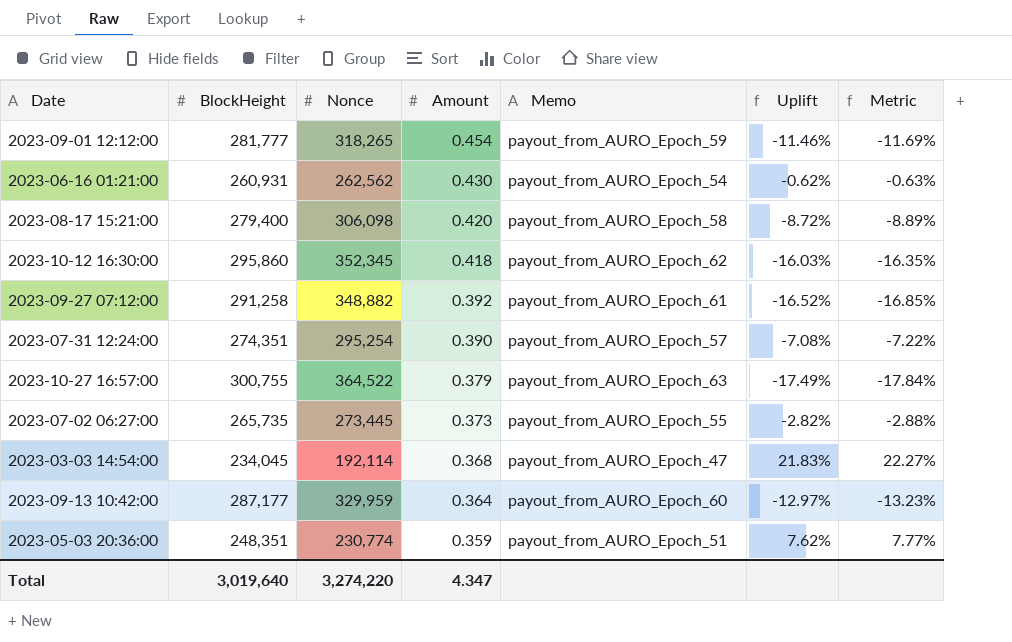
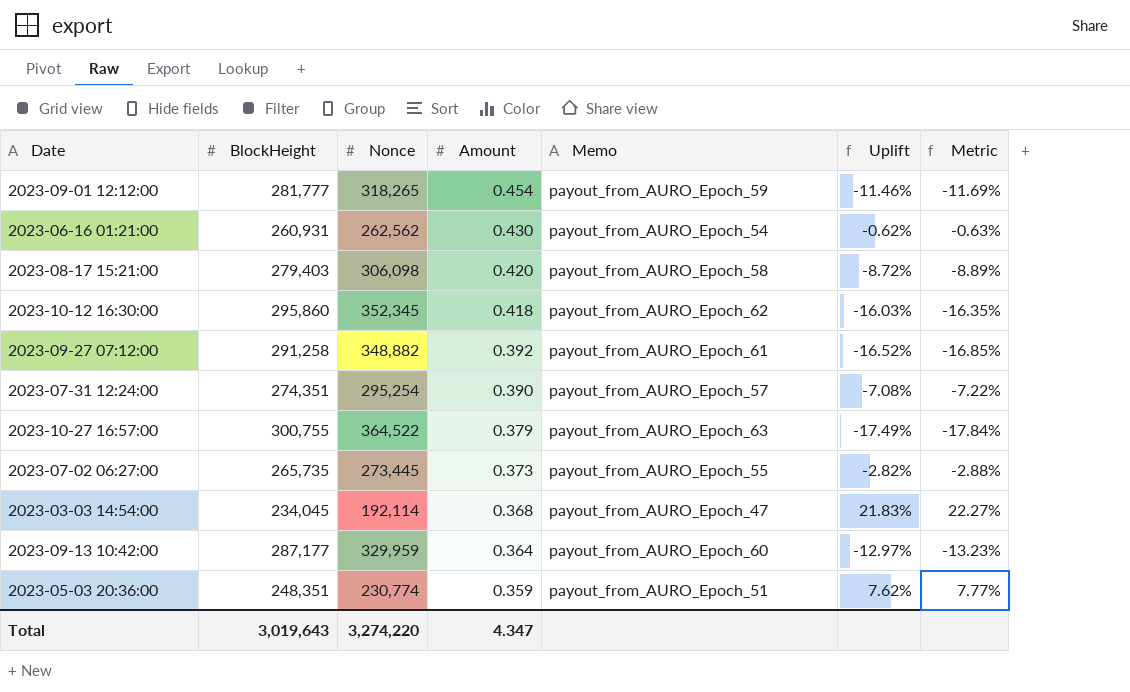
2023-08-17 15:21:00 | BlockHeight: 279,400 -> 279,403
Total | BlockHeight: 3,019,640 -> 3,019,643

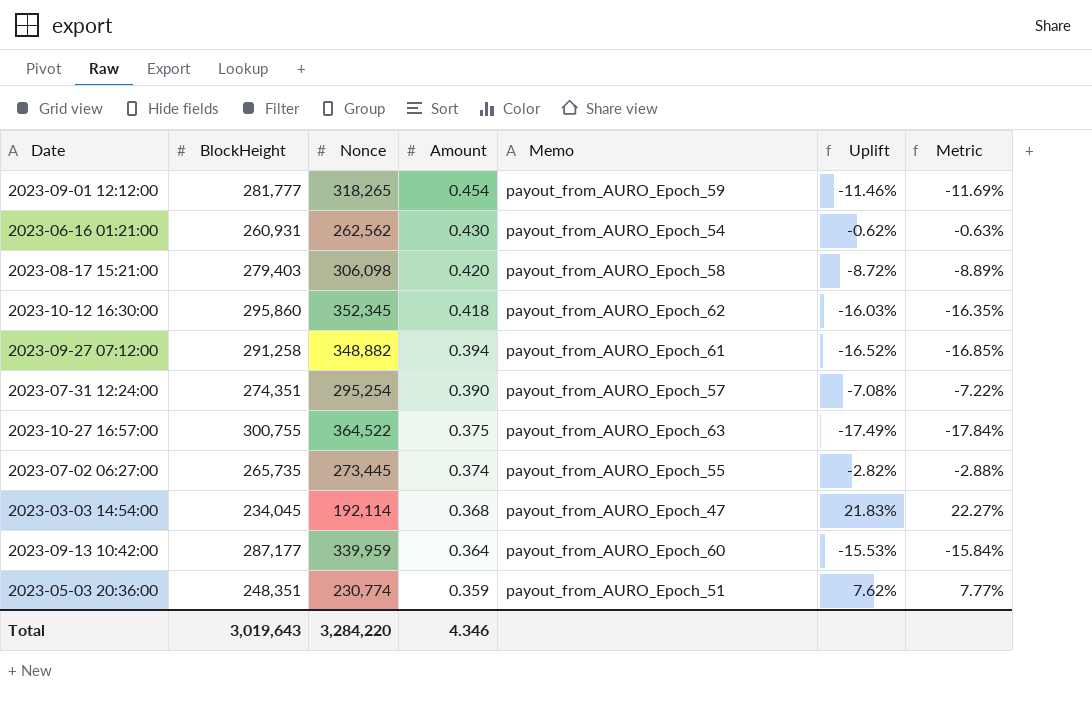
2023-09-27 07:12:00 | Amount: 0.392 -> 0.394
2023-10-27 16:57:00 | Amount: 0.379 -> 0.375
2023-07-02 06:27:00 | Amount: 0.373 -> 0.374
2023-09-13 10:42:00 | Nonce: 329,959 -> 339,959
2023-09-13 10:42:00 | Uplift: -12.97% -> -15.53%
2023-09-13 10:42:00 | Metric: -13.23% -> -15.84%
Total | Nonce: 3,274,220 -> 3,284,220
Total | Amount: 4.347 -> 4.346

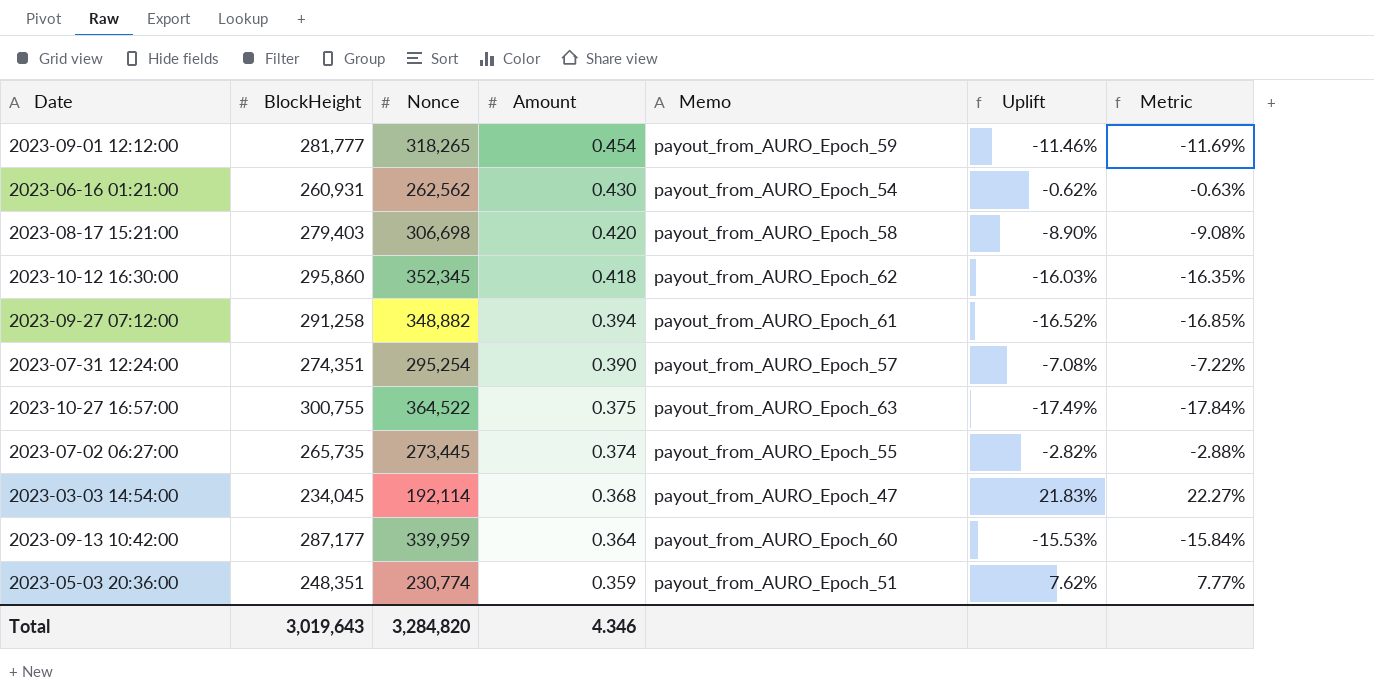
2023-08-17 15:21:00 | Nonce: 306,098 -> 306,698
2023-08-17 15:21:00 | Uplift: -8.72% -> -8.90%
2023-08-17 15:21:00 | Metric: -8.89% -> -9.08%
Total | Nonce: 3,284,220 -> 3,284,820

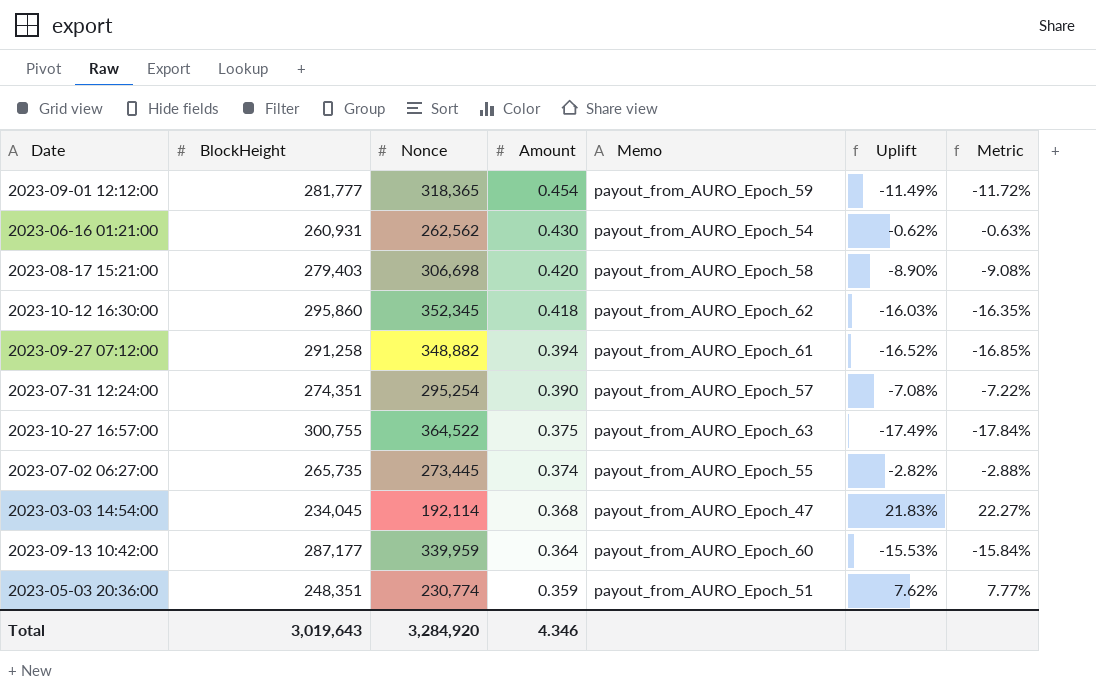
2023-09-01 12:12:00 | Nonce: 318,265 -> 318,365
2023-09-01 12:12:00 | Uplift: -11.46% -> -11.49%
2023-09-01 12:12:00 | Metric: -11.69% -> -11.72%
Total | Nonce: 3,284,820 -> 3,284,920

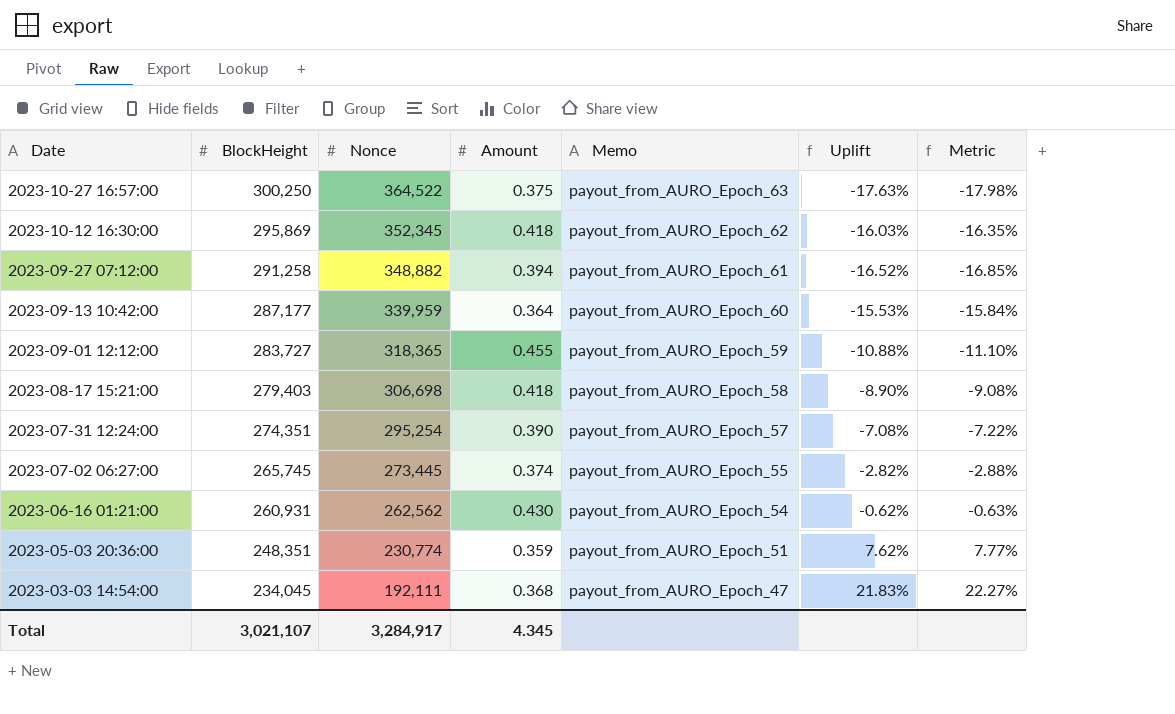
row order: Amount descending -> Date descending
2023-10-27 16:57:00 | BlockHeight: 300,755 -> 300,250
2023-10-27 16:57:00 | Uplift: -17.49% -> -17.63%
2023-10-27 16:57:00 | Metric: -17.84% -> -17.98%
2023-10-12 16:30:00 | BlockHeight: 295,860 -> 295,869
2023-09-01 12:12:00 | BlockHeight: 281,777 -> 283,727
2023-09-01 12:12:00 | Amount: 0.454 -> 0.455
2023-09-01 12:12:00 | Uplift: -11.49% -> -10.88%
2023-09-01 12:12:00 | Metric: -11.72% -> -11.10%
2023-08-17 15:21:00 | Amount: 0.420 -> 0.418
2023-07-02 06:27:00 | BlockHeight: 265,735 -> 265,745
2023-03-03 14:54:00 | Nonce: 192,114 -> 192,111
Total | BlockHeight: 3,019,643 -> 3,021,107
Total | Nonce: 3,284,920 -> 3,284,917
Total | Amount: 4.346 -> 4.345

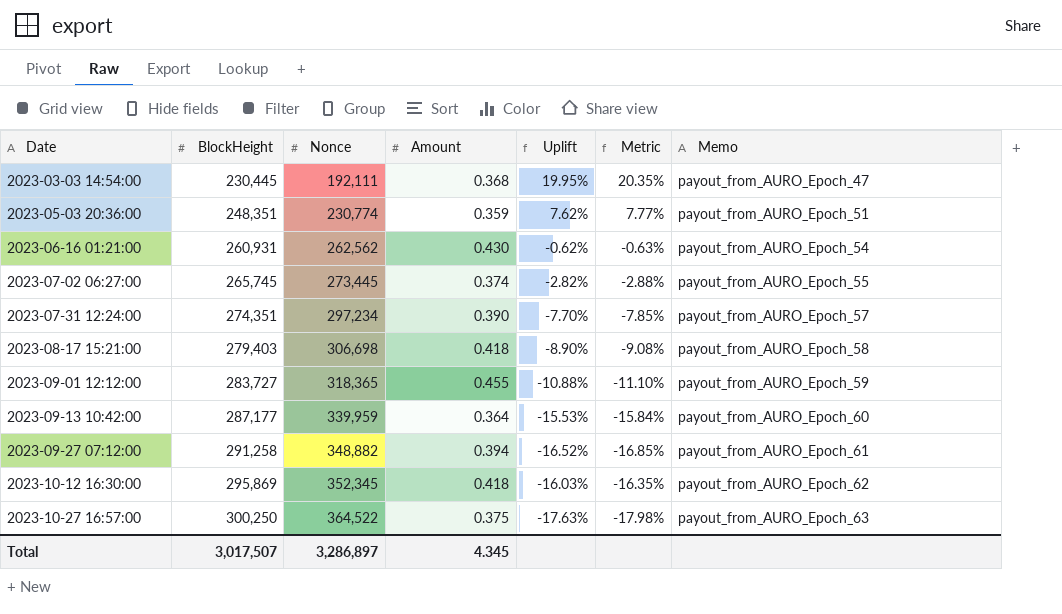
row order: Date descending -> Date ascending
column Memo | position: 5 -> 7
2023-03-03 14:54:00 | BlockHeight: 234,045 -> 230,445
2023-03-03 14:54:00 | Uplift: 21.83% -> 19.95%
2023-03-03 14:54:00 | Metric: 22.27% -> 20.35%
2023-07-31 12:24:00 | Nonce: 295,254 -> 297,234
2023-07-31 12:24:00 | Uplift: -7.08% -> -7.70%
2023-07-31 12:24:00 | Metric: -7.22% -> -7.85%
Total | BlockHeight: 3,021,107 -> 3,017,507
Total | Nonce: 3,284,917 -> 3,286,897

